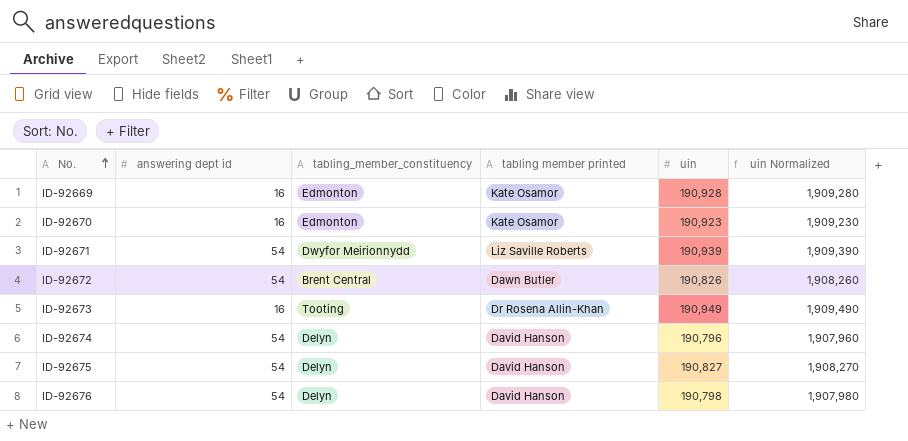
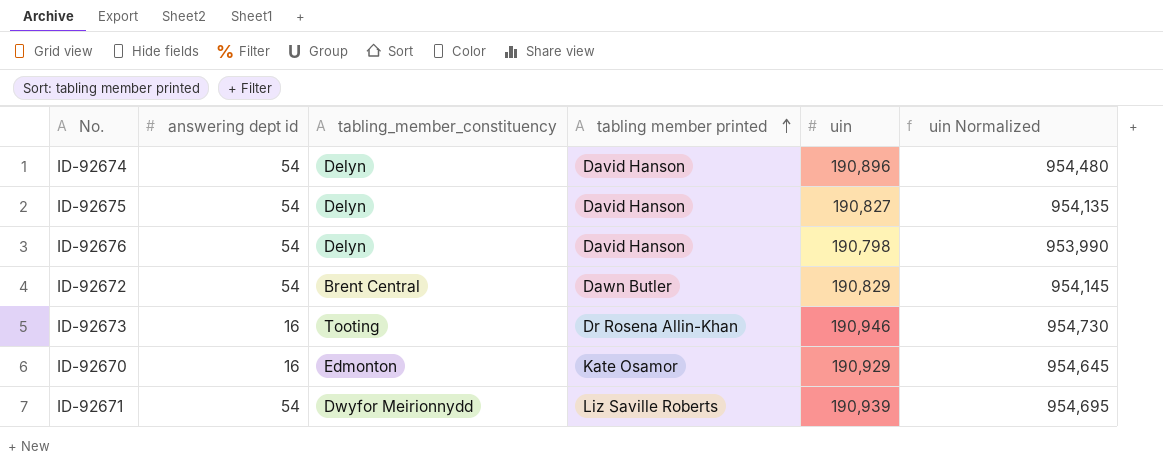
row order: No. ascending -> tabling member printed ascending
column uin Normalized | formula: [uin] * 10 -> [uin] * 5
row ID-92669: 16 | Edmonton | Kate Osamor | 190,928 | 1,909,280 -> none
ID-92674 | uin: 190,796 -> 190,896
ID-92672 | uin: 190,826 -> 190,829
ID-92673 | uin: 190,949 -> 190,946
ID-92670 | uin: 190,923 -> 190,929

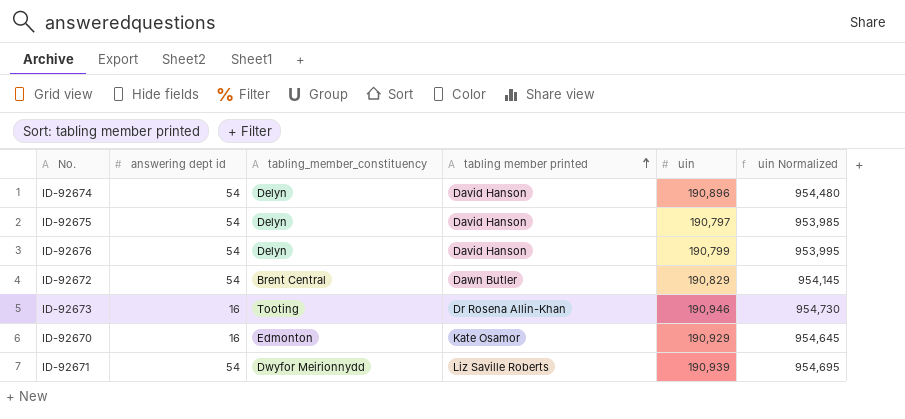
ID-92675 | uin: 190,827 -> 190,797
ID-92675 | uin Normalized: 954,135 -> 953,985
ID-92676 | uin: 190,798 -> 190,799
ID-92676 | uin Normalized: 953,990 -> 953,995

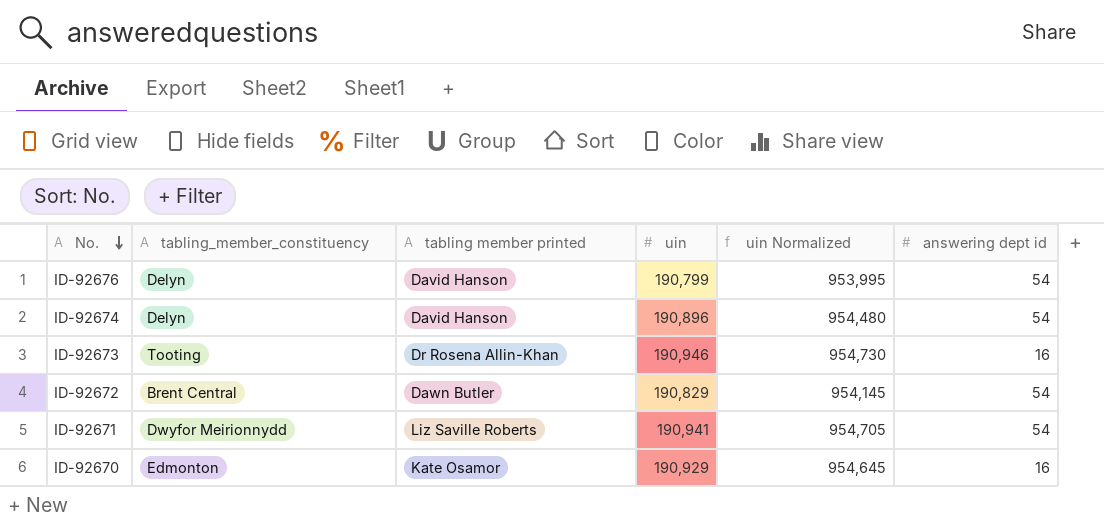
row order: tabling member printed ascending -> No. descending
column answering dept id | position: 2 -> 6
row ID-92675: 54 | Delyn | David Hanson | 190,797 | 953,985 -> none
ID-92671 | uin: 190,939 -> 190,941
ID-92671 | uin Normalized: 954,695 -> 954,705

